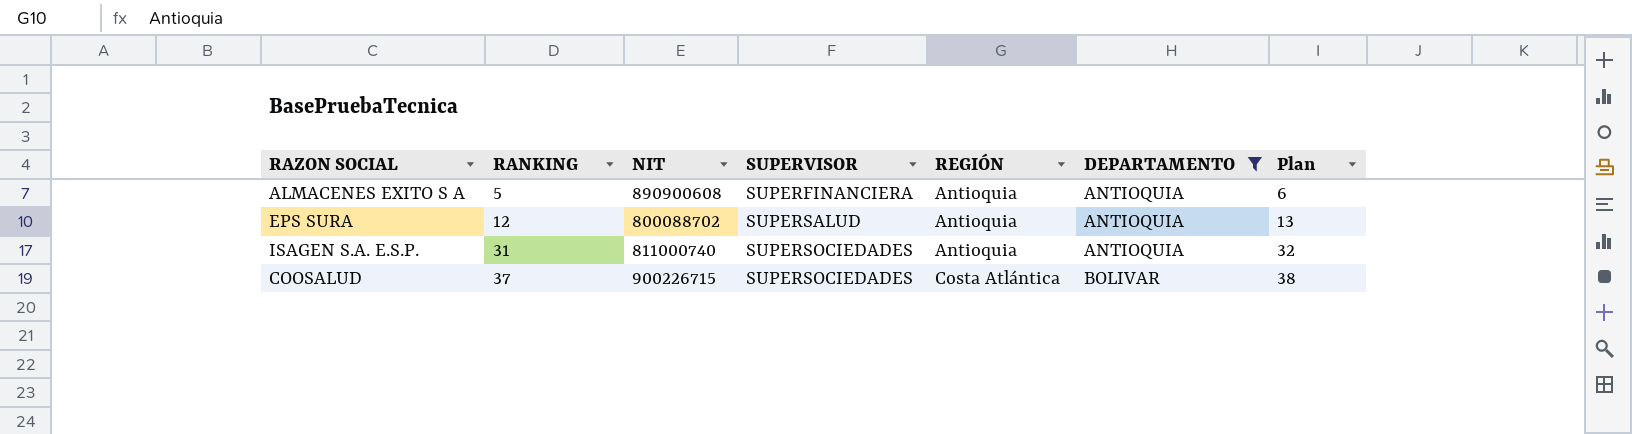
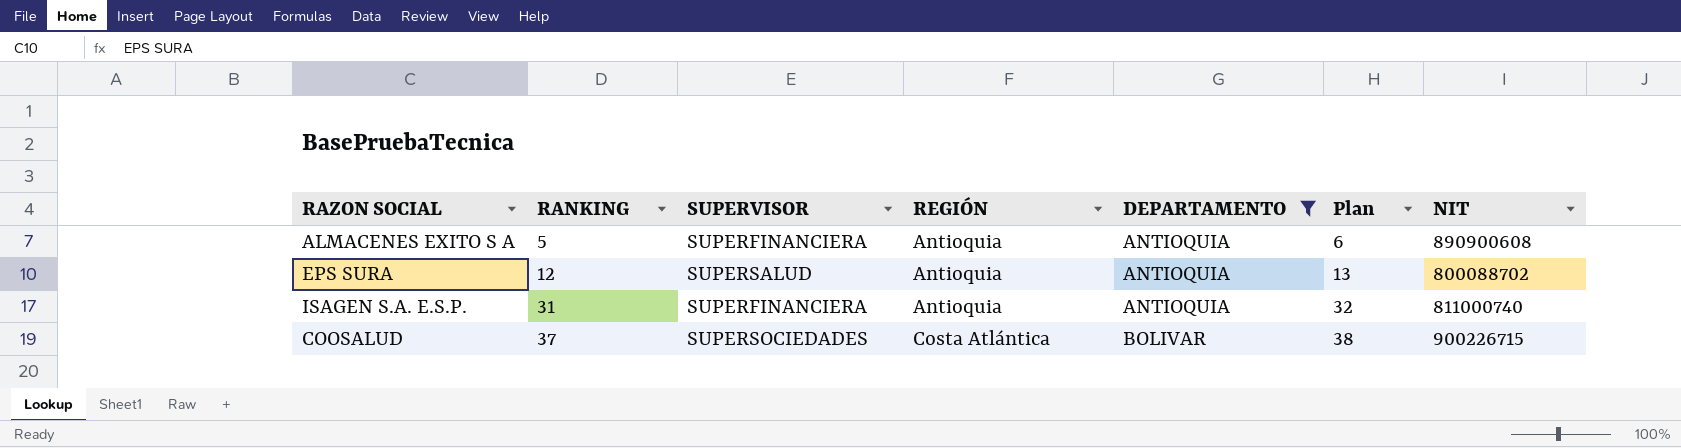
column NIT | position: 3 -> 7
ISAGEN S.A. E.S.P. | SUPERVISOR: SUPERSOCIEDADES -> SUPERFINANCIERA

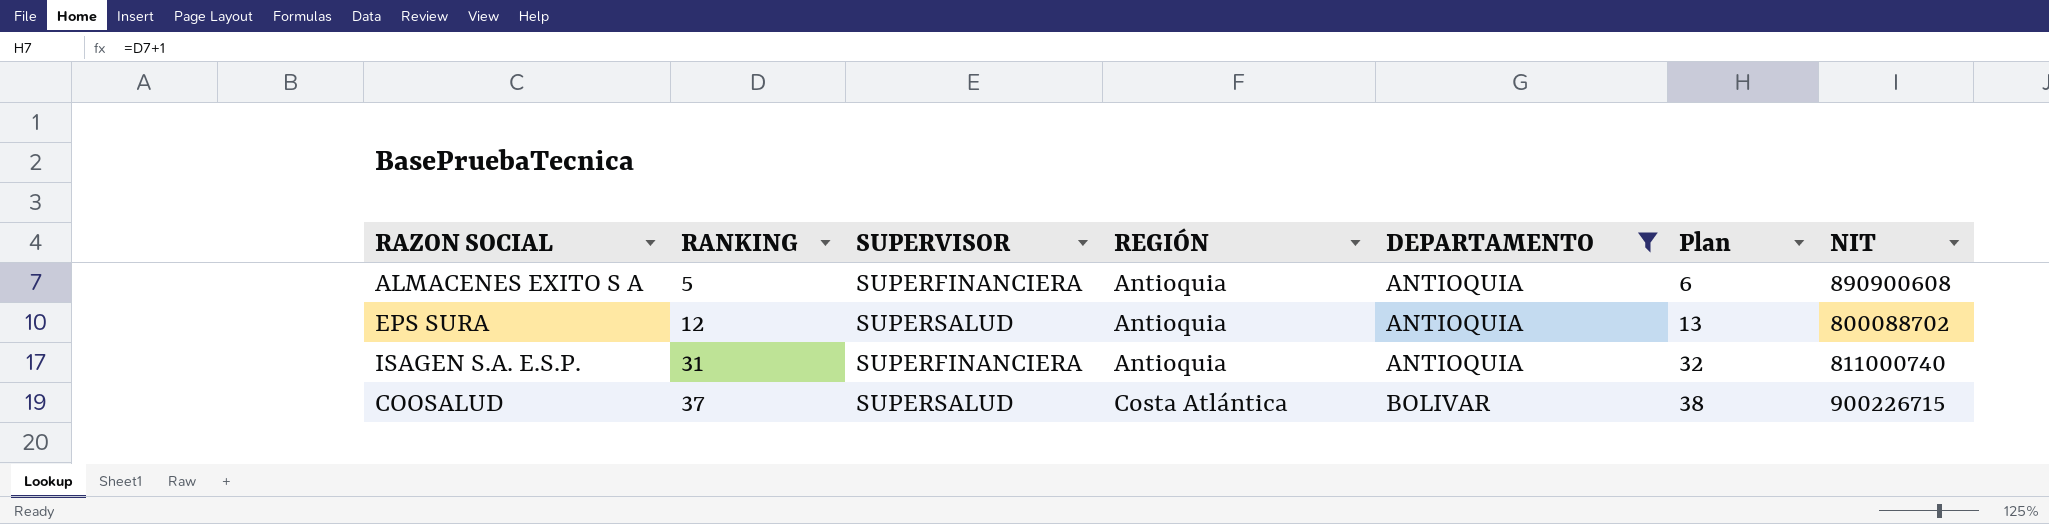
COOSALUD | SUPERVISOR: SUPERSOCIEDADES -> SUPERSALUD

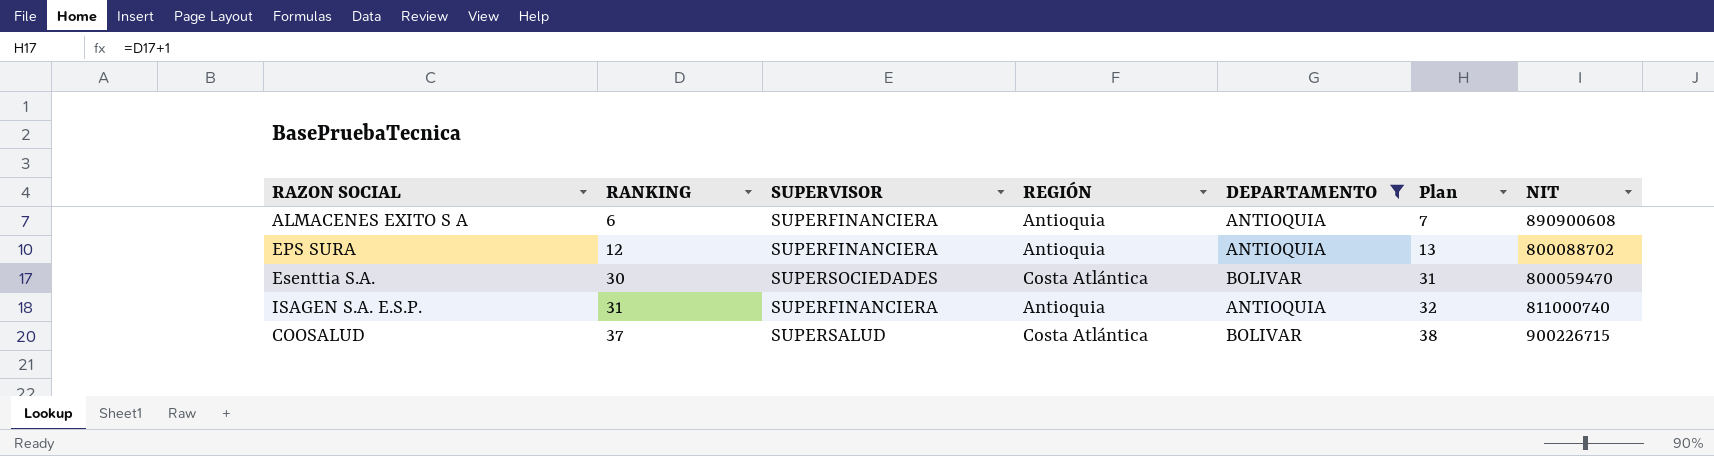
ALMACENES EXITO S A | RANKING: 5 -> 6
ALMACENES EXITO S A | Plan: 6 -> 7
EPS SURA | SUPERVISOR: SUPERSALUD -> SUPERFINANCIERA
row Esenttia S.A.: none -> 30 | SUPERSOCIEDADES | Costa Atlántica | BOLIVAR | 31 | 800059470

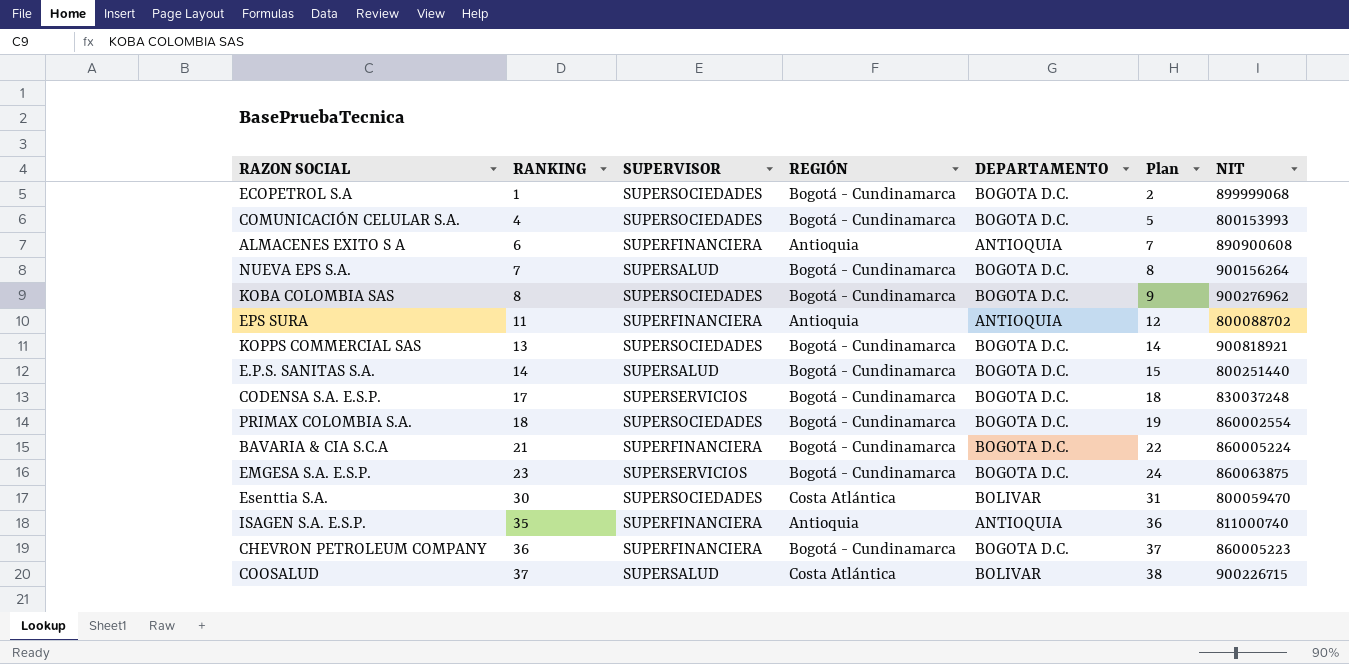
filter: DEPARTAMENTO != BOGOTA D.C. -> none
EPS SURA | RANKING: 12 -> 11
EPS SURA | Plan: 13 -> 12
ISAGEN S.A. E.S.P. | RANKING: 31 -> 35
ISAGEN S.A. E.S.P. | Plan: 32 -> 36

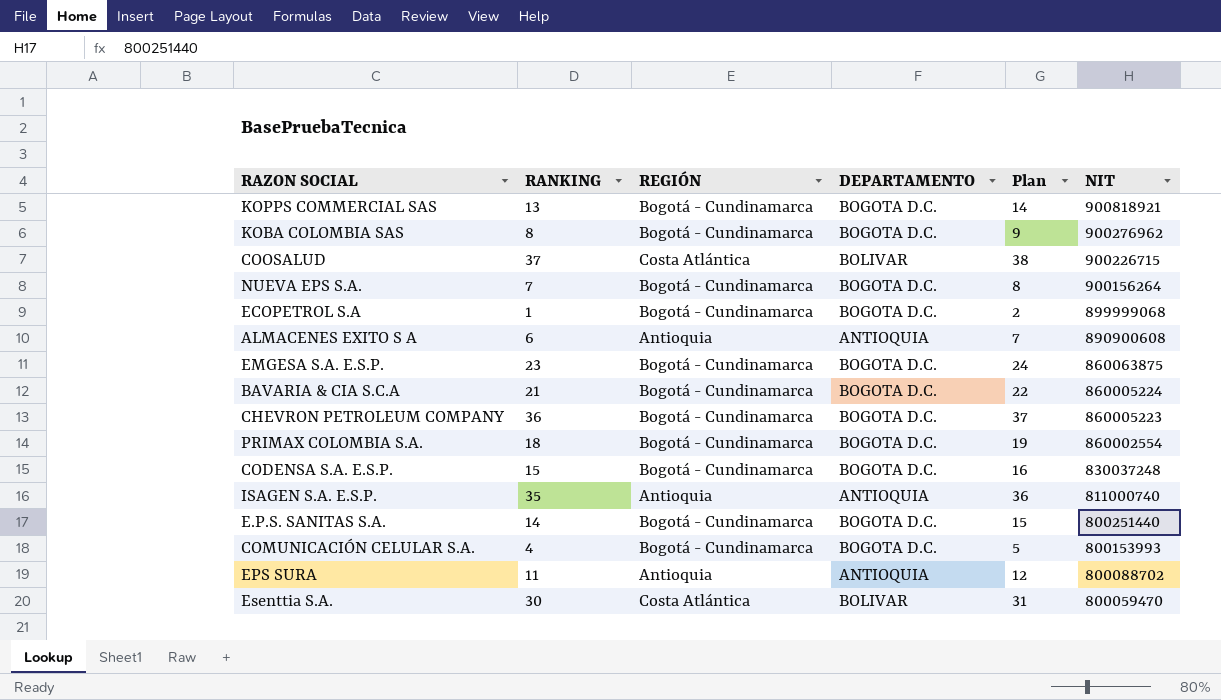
row order: RANKING ascending -> NIT descending
column SUPERVISOR | position: 3 -> none
CODENSA S.A. E.S.P. | RANKING: 17 -> 15
CODENSA S.A. E.S.P. | Plan: 18 -> 16

